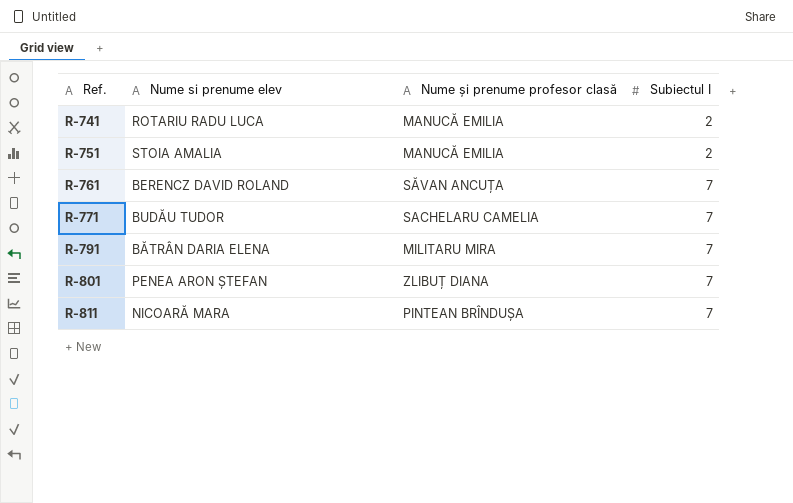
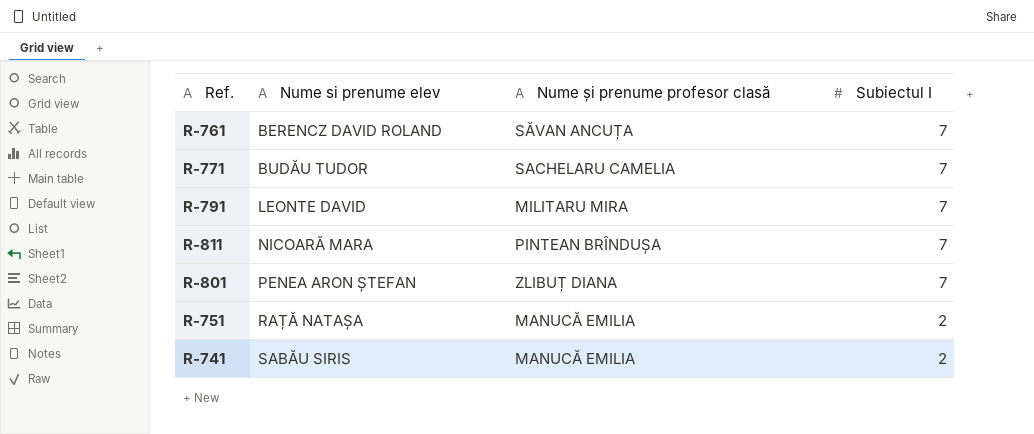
row order: Ref. ascending -> Nume si prenume elev ascending
R-791 | Nume si prenume elev: BĂTRÂN DARIA ELENA -> LEONTE DAVID
R-751 | Nume si prenume elev: STOIA AMALIA -> RAȚĂ NATAȘA
R-741 | Nume si prenume elev: ROTARIU RADU LUCA -> SABĂU SIRIS

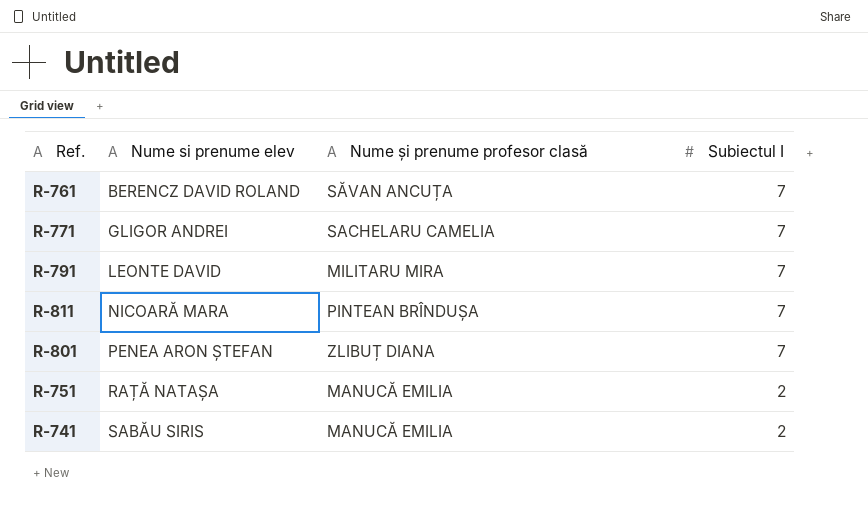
R-771 | Nume si prenume elev: BUDĂU TUDOR -> GLIGOR ANDREI

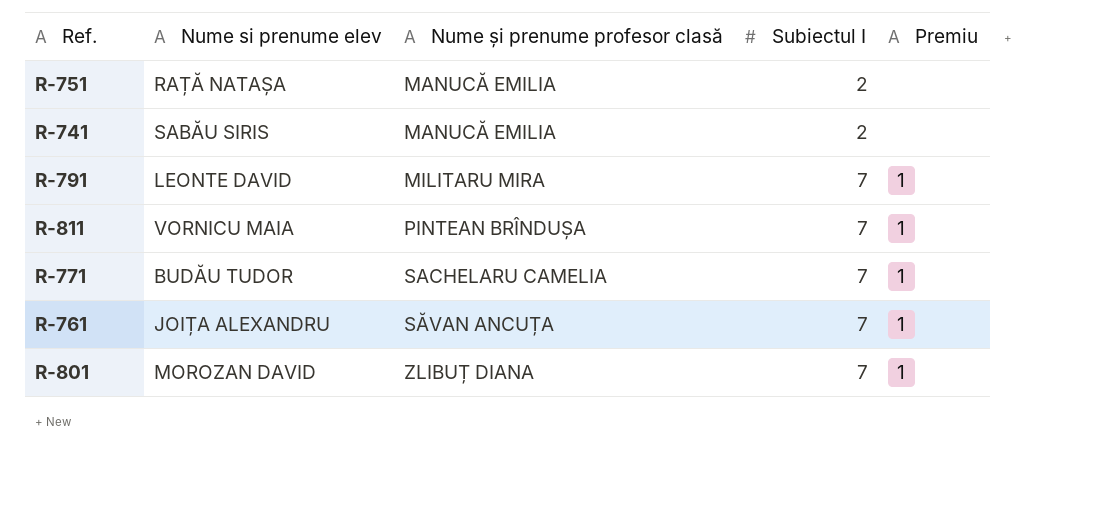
row order: Nume si prenume elev ascending -> Nume și prenume profesor clasă ascending
column Premiu | position: none -> 5
R-811 | Nume si prenume elev: NICOARĂ MARA -> VORNICU MAIA
R-771 | Nume si prenume elev: GLIGOR ANDREI -> BUDĂU TUDOR
R-761 | Nume si prenume elev: BERENCZ DAVID ROLAND -> JOIȚA ALEXANDRU
R-801 | Nume si prenume elev: PENEA ARON ȘTEFAN -> MOROZAN DAVID

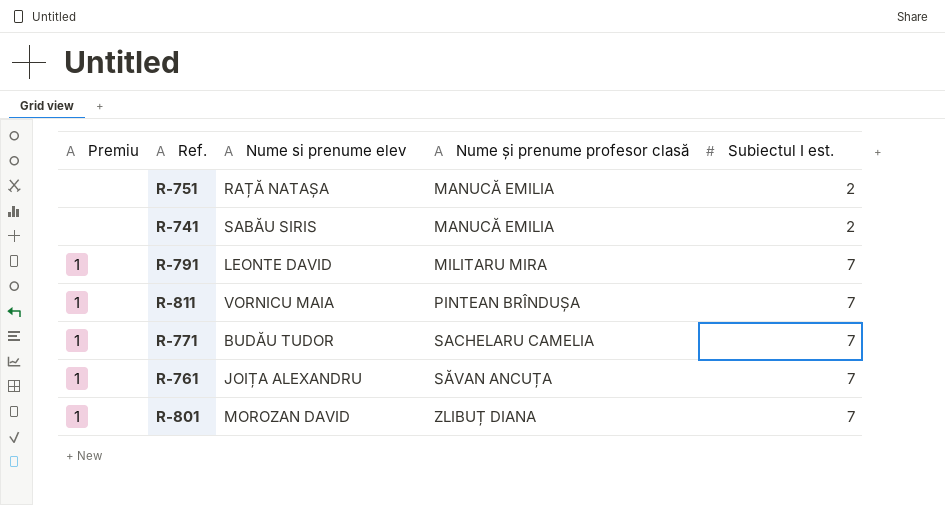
column Premiu | position: 5 -> 1
column name: Subiectul I -> Subiectul I est.

